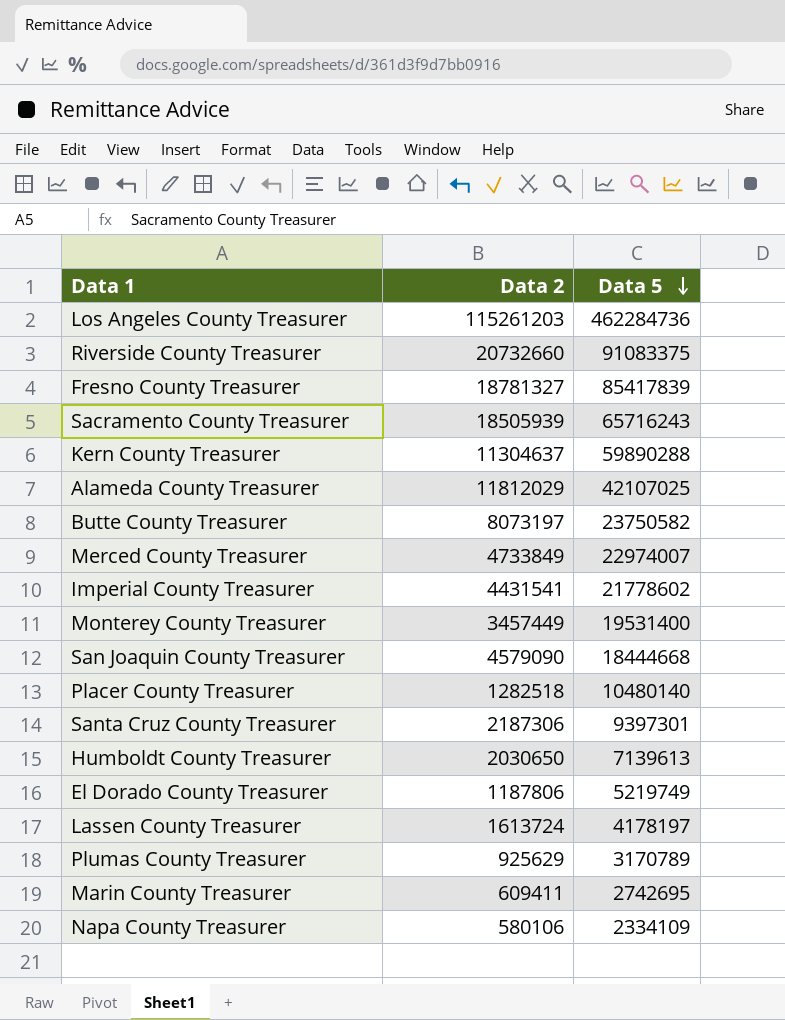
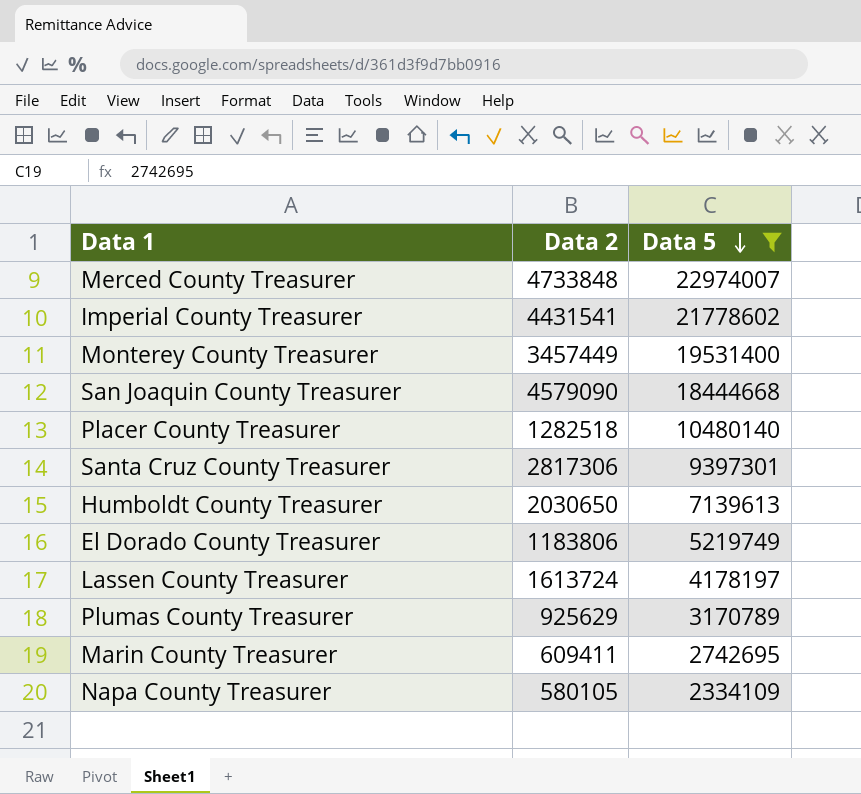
filter: none -> Data 5 <= 22974007
Merced County Treasurer | Data 2: 4733849 -> 4733848
Santa Cruz County Treasurer | Data 2: 2187306 -> 2817306
El Dorado County Treasurer | Data 2: 1187806 -> 1183806
Napa County Treasurer | Data 2: 580106 -> 580105

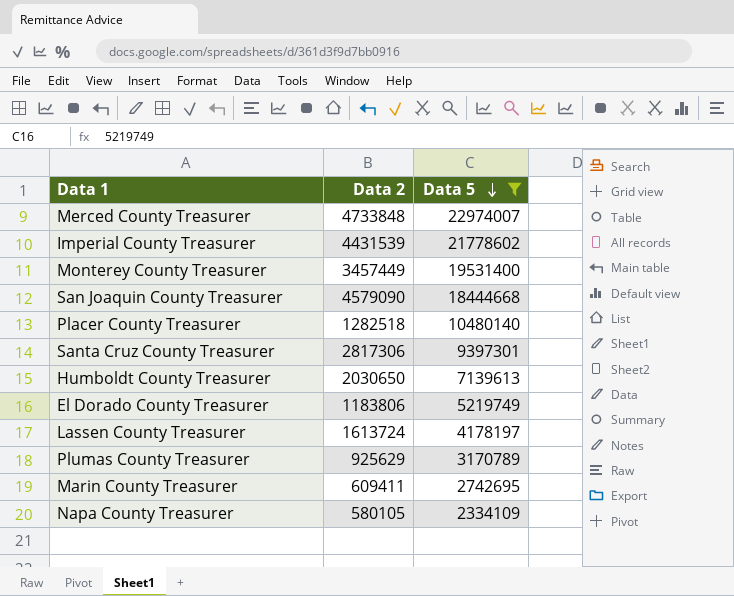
Imperial County Treasurer | Data 2: 4431541 -> 4431539

